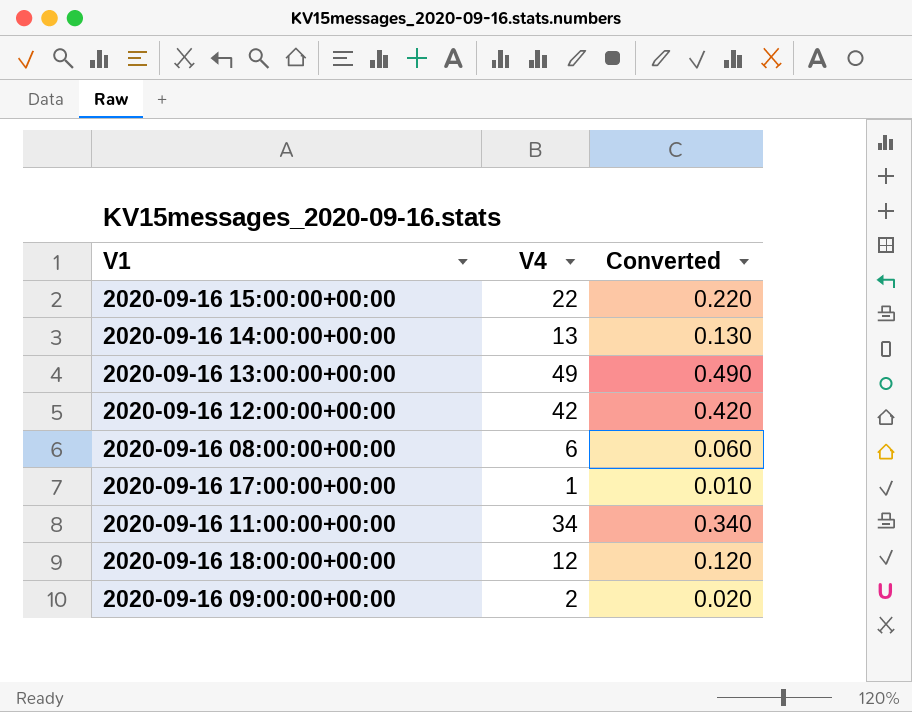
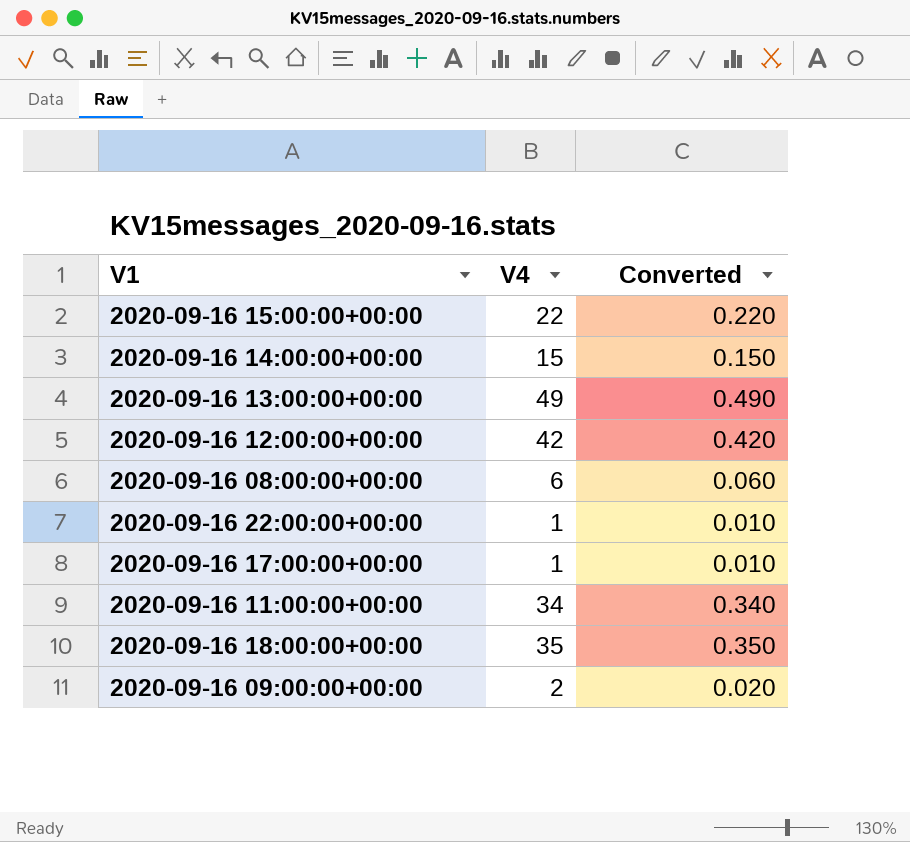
2020-09-16 14:00:00+00:00 | V4: 13 -> 15
2020-09-16 14:00:00+00:00 | Converted: 0.130 -> 0.150
row 2020-09-16 22:00:00+00:00: none -> 1 | 0.010
2020-09-16 18:00:00+00:00 | V4: 12 -> 35
2020-09-16 18:00:00+00:00 | Converted: 0.120 -> 0.350

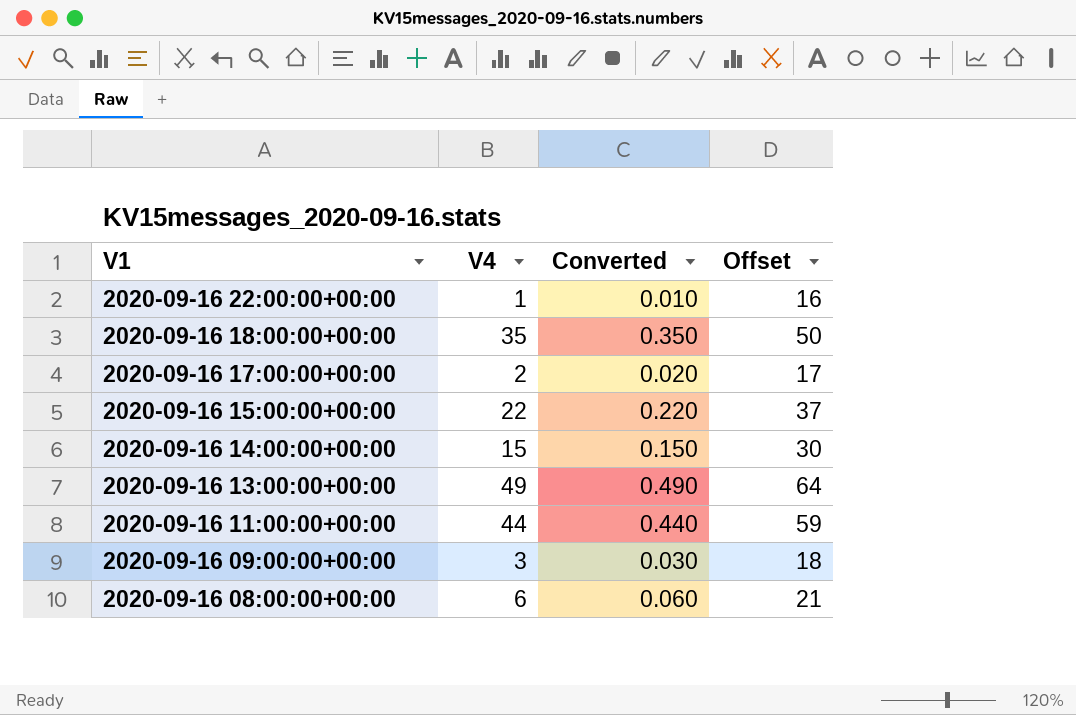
row order: none -> V1 descending
column Offset | formula: none -> [V4] + 15
row 2020-09-16 12:00:00+00:00: 42 | 0.420 -> none
2020-09-16 17:00:00+00:00 | V4: 1 -> 2
2020-09-16 17:00:00+00:00 | Converted: 0.010 -> 0.020
2020-09-16 11:00:00+00:00 | V4: 34 -> 44
2020-09-16 11:00:00+00:00 | Converted: 0.340 -> 0.440
2020-09-16 09:00:00+00:00 | V4: 2 -> 3
2020-09-16 09:00:00+00:00 | Converted: 0.020 -> 0.030

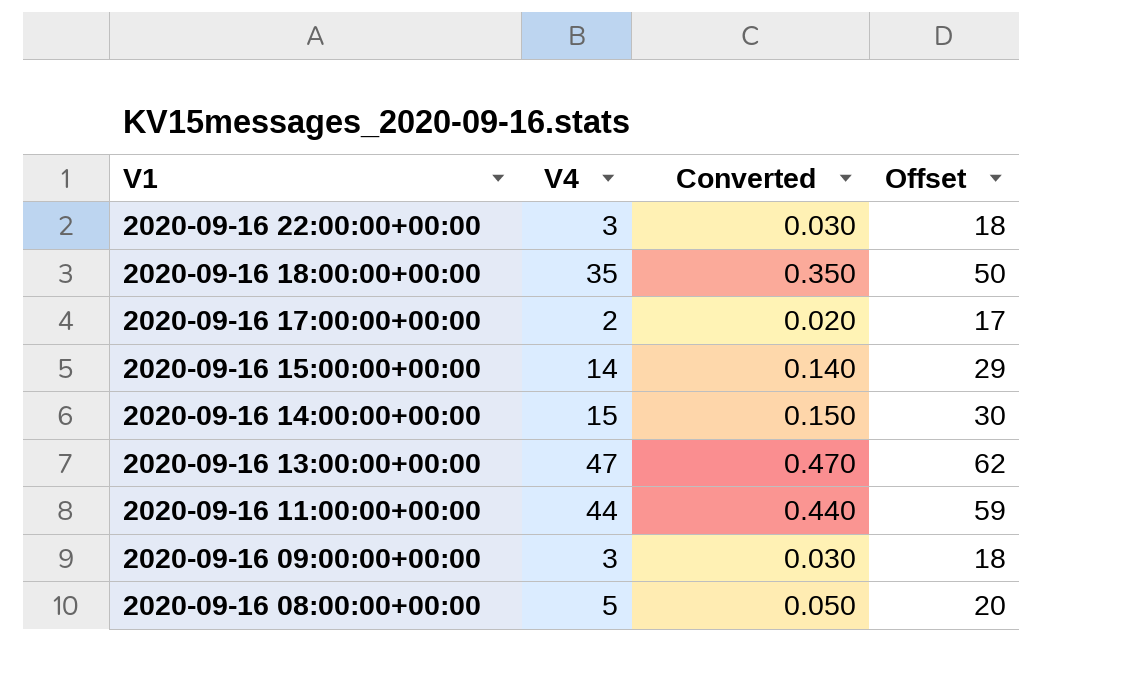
2020-09-16 22:00:00+00:00 | V4: 1 -> 3
2020-09-16 22:00:00+00:00 | Converted: 0.010 -> 0.030
2020-09-16 22:00:00+00:00 | Offset: 16 -> 18
2020-09-16 15:00:00+00:00 | V4: 22 -> 14
2020-09-16 15:00:00+00:00 | Converted: 0.220 -> 0.140
2020-09-16 15:00:00+00:00 | Offset: 37 -> 29
2020-09-16 13:00:00+00:00 | V4: 49 -> 47
2020-09-16 13:00:00+00:00 | Converted: 0.490 -> 0.470
2020-09-16 13:00:00+00:00 | Offset: 64 -> 62
2020-09-16 08:00:00+00:00 | V4: 6 -> 5
2020-09-16 08:00:00+00:00 | Converted: 0.060 -> 0.050
2020-09-16 08:00:00+00:00 | Offset: 21 -> 20

